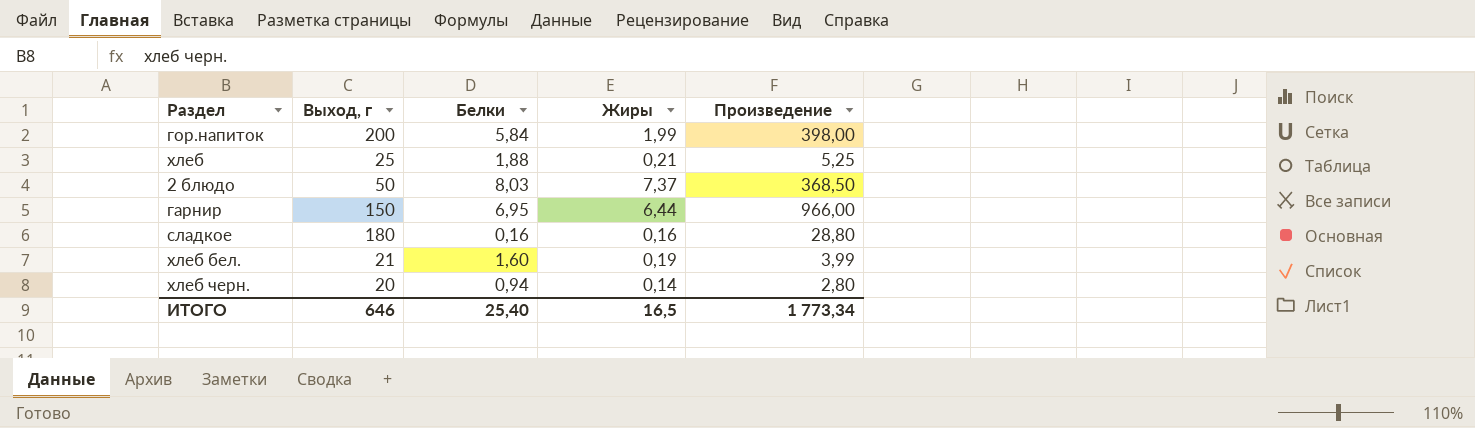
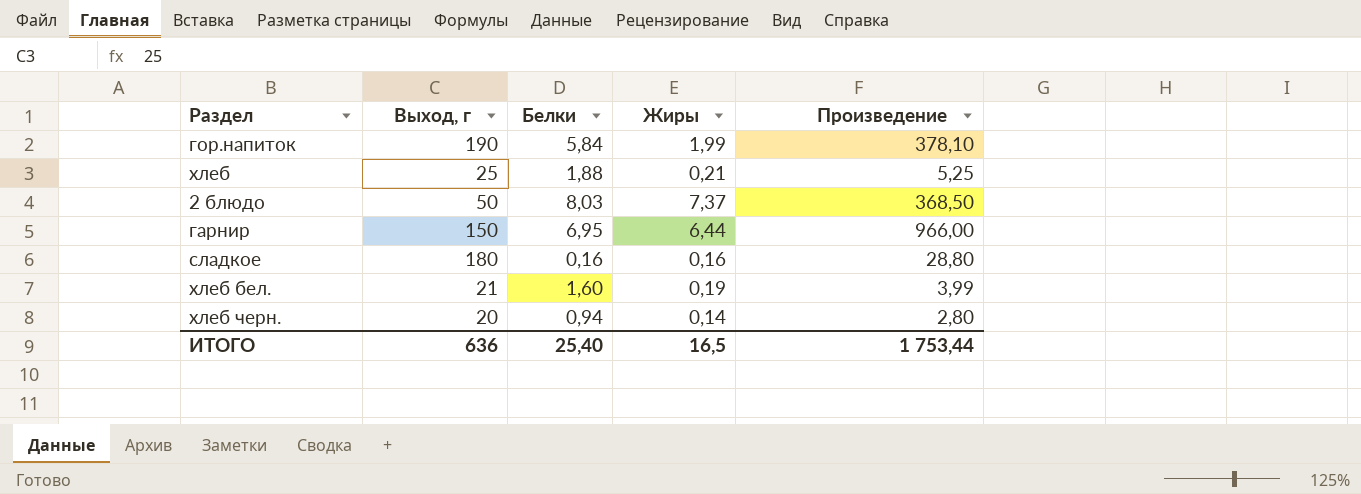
гор.напиток | Выход, г: 200 -> 190
гор.напиток | Произведение: 398,00 -> 378,10
ИТОГО | Выход, г: 646 -> 636
ИТОГО | Произведение: 1 773,34 -> 1 753,44

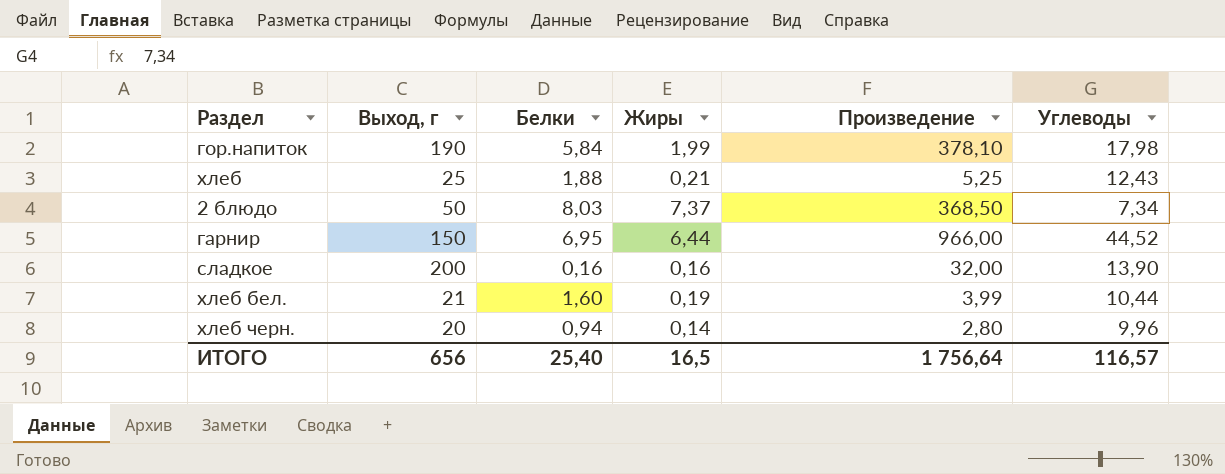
column Углеводы | position: none -> 6
сладкое | Выход, г: 180 -> 200
сладкое | Произведение: 28,80 -> 32,00
ИТОГО | Выход, г: 636 -> 656
ИТОГО | Произведение: 1 753,44 -> 1 756,64

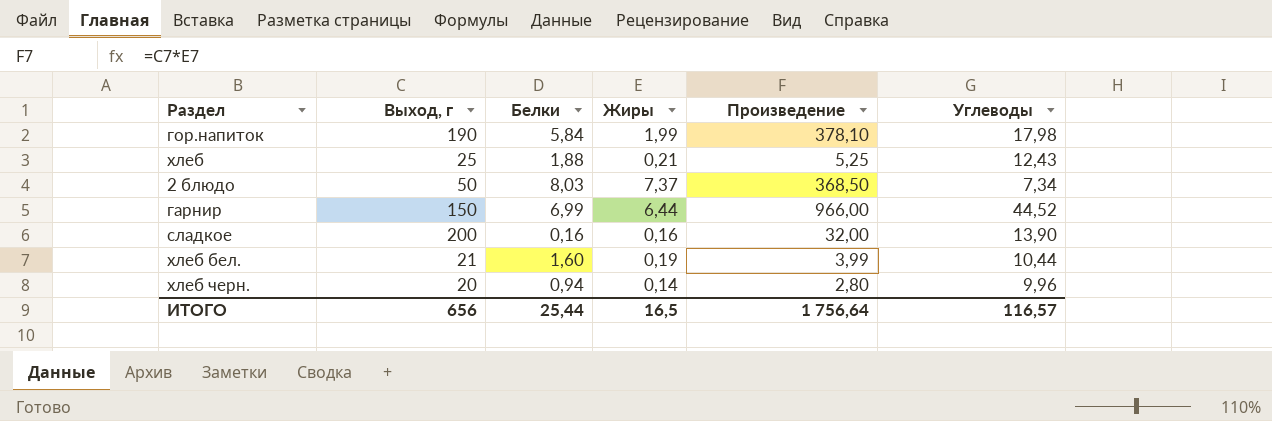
гарнир | Белки: 6,95 -> 6,99
ИТОГО | Белки: 25,40 -> 25,44

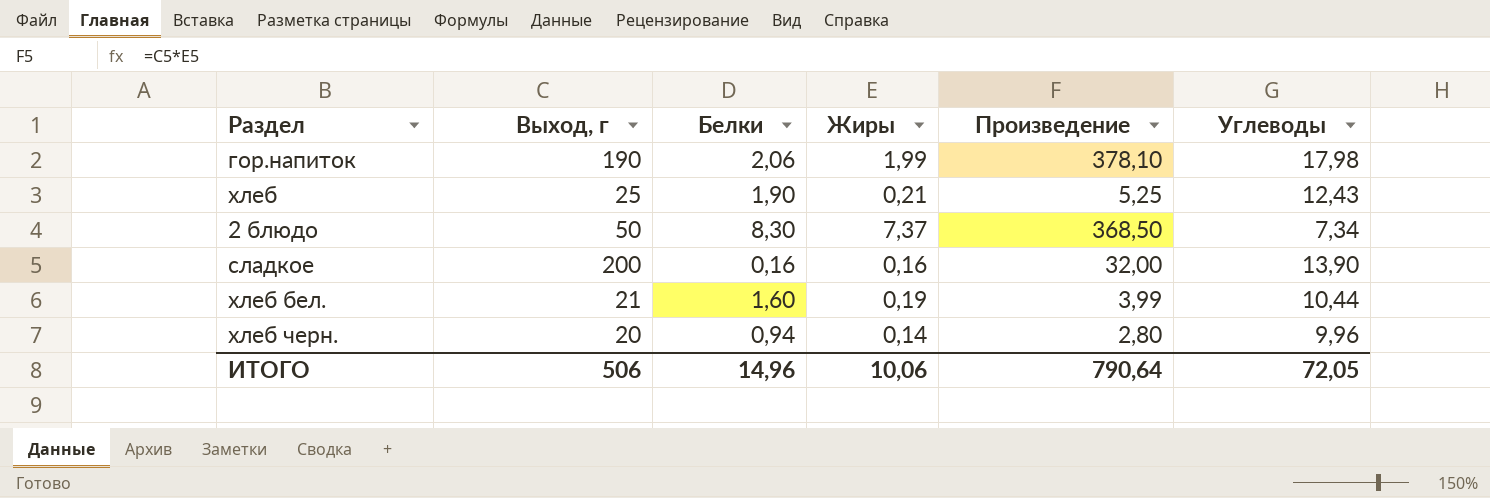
row гарнир: 150 | 6,99 | 6,44 | 966,00 | 44,52 -> none
гор.напиток | Белки: 5,84 -> 2,06
хлеб | Белки: 1,88 -> 1,90
2 блюдо | Белки: 8,03 -> 8,30
ИТОГО | Выход, г: 656 -> 506
ИТОГО | Белки: 25,44 -> 14,96
ИТОГО | Жиры: 16,5 -> 10,06
ИТОГО | Произведение: 1 756,64 -> 790,64
ИТОГО | Углеводы: 116,57 -> 72,05

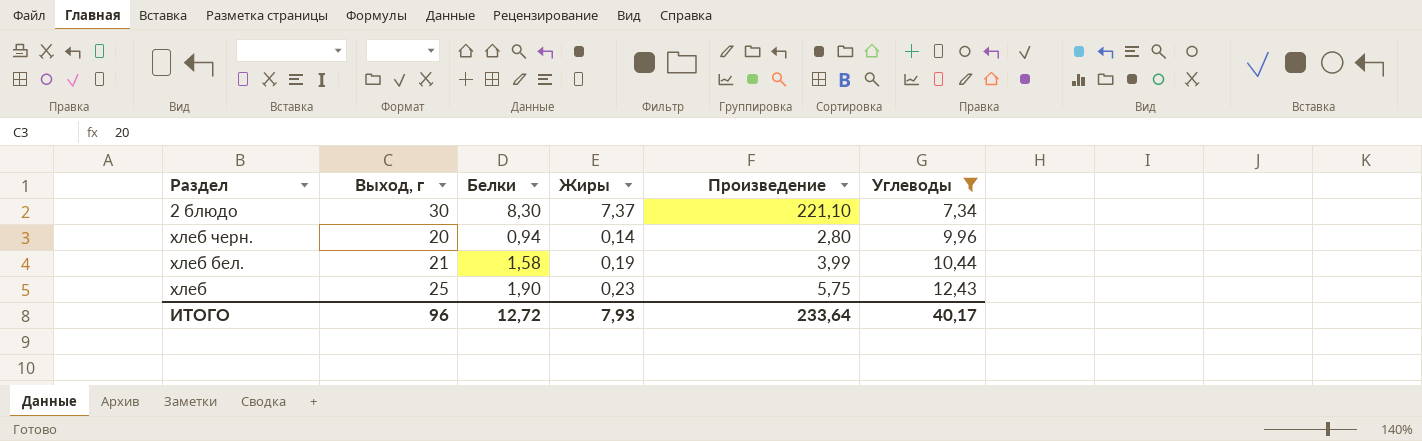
filter: none -> Углеводы <= 12,43
row order: none -> Углеводы ascending
2 блюдо | Выход, г: 50 -> 30
2 блюдо | Произведение: 368,50 -> 221,10
хлеб бел. | Белки: 1,60 -> 1,58
хлеб | Жиры: 0,21 -> 0,23
хлеб | Произведение: 5,25 -> 5,75
ИТОГО | Выход, г: 506 -> 96
ИТОГО | Белки: 14,96 -> 12,72
ИТОГО | Жиры: 10,06 -> 7,93
ИТОГО | Произведение: 790,64 -> 233,64
ИТОГО | Углеводы: 72,05 -> 40,17

